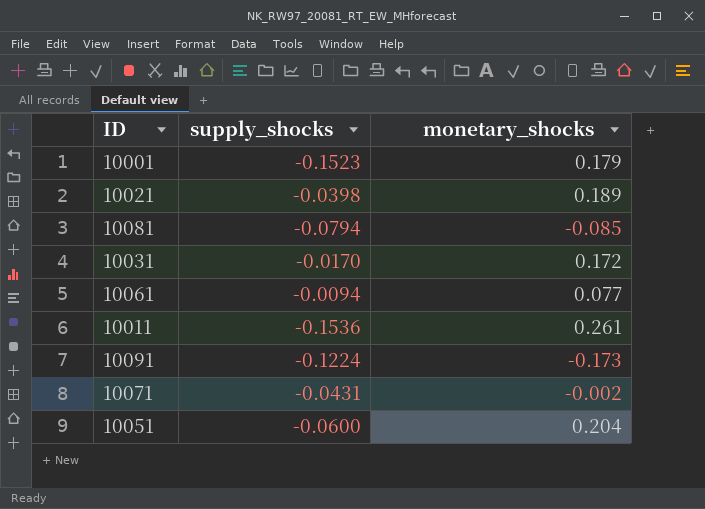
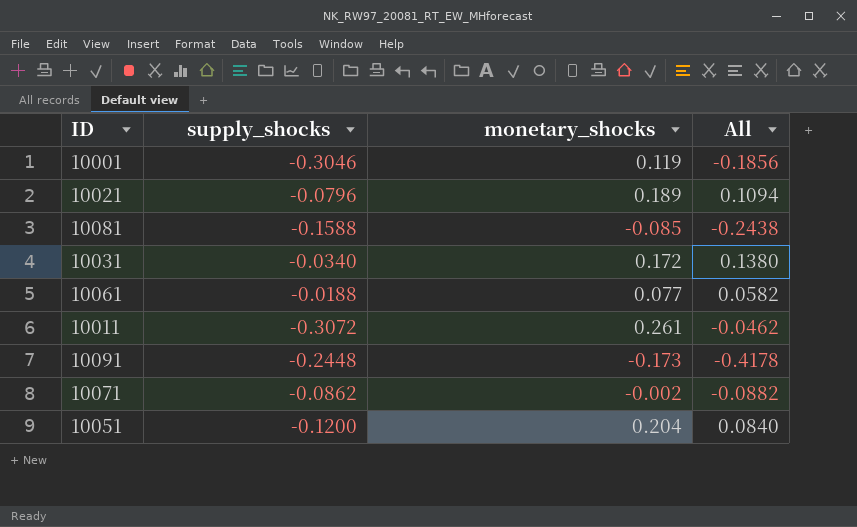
column All | formula: none -> [supply_shocks] + [monetary_shocks]
10001 | supply_shocks: -0.1523 -> -0.3046
10001 | monetary_shocks: 0.179 -> 0.119
10021 | supply_shocks: -0.0398 -> -0.0796
10081 | supply_shocks: -0.0794 -> -0.1588
10031 | supply_shocks: -0.0170 -> -0.0340
10061 | supply_shocks: -0.0094 -> -0.0188
10011 | supply_shocks: -0.1536 -> -0.3072
10091 | supply_shocks: -0.1224 -> -0.2448
10071 | supply_shocks: -0.0431 -> -0.0862
10051 | supply_shocks: -0.0600 -> -0.1200

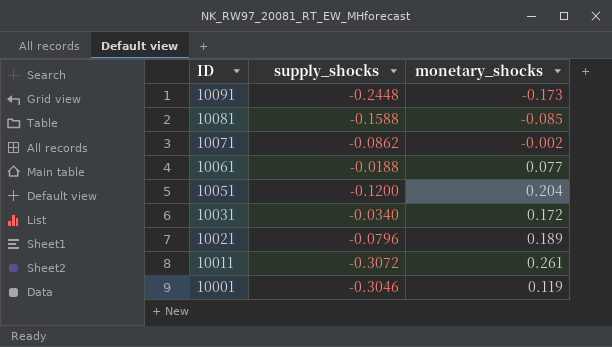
row order: none -> ID descending
column All | formula: [supply_shocks] + [monetary_shocks] -> none

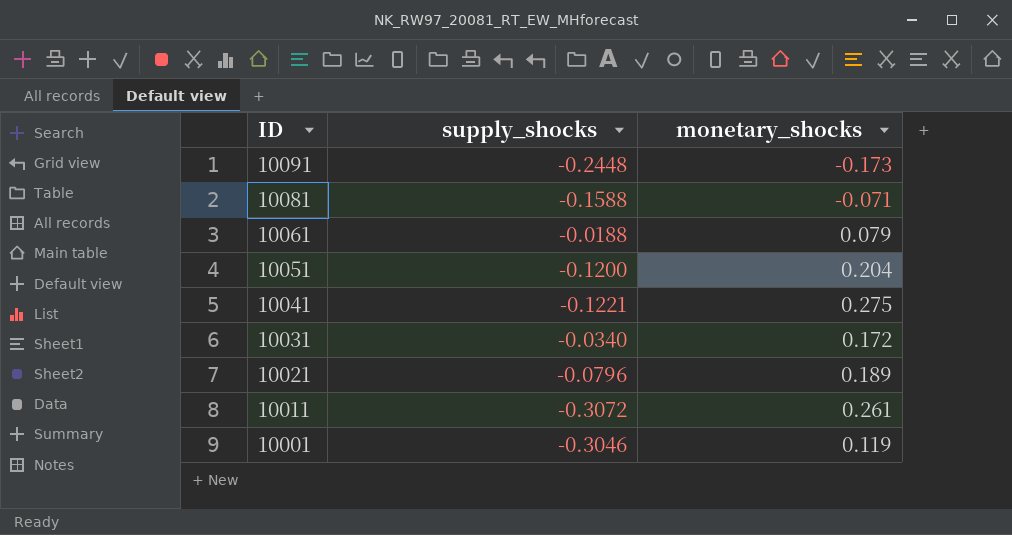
row 10071: -0.0862 | -0.002 -> none
10081 | monetary_shocks: -0.085 -> -0.071
10061 | monetary_shocks: 0.077 -> 0.079
row 10041: none -> -0.1221 | 0.275

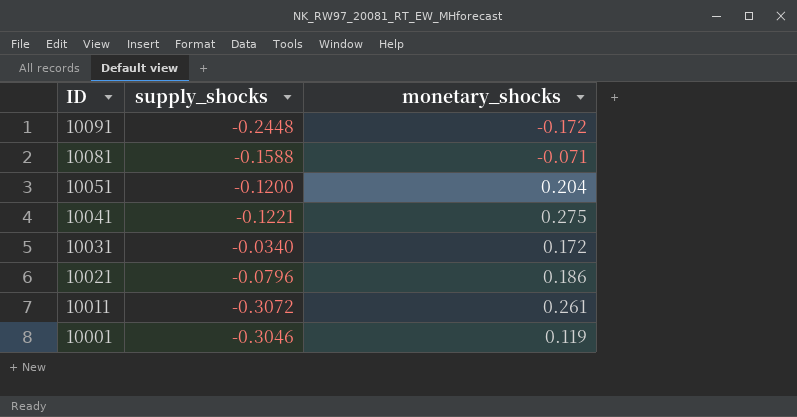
row 10061: -0.0188 | 0.079 -> none
10091 | monetary_shocks: -0.173 -> -0.172
10021 | monetary_shocks: 0.189 -> 0.186

